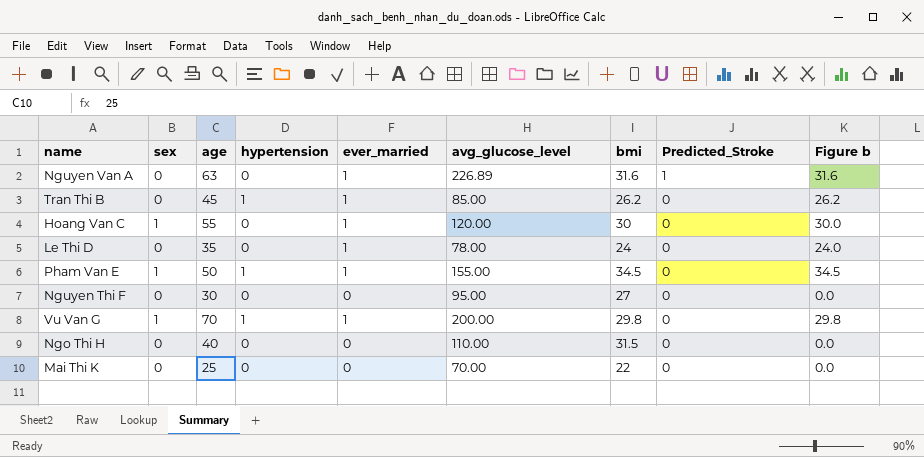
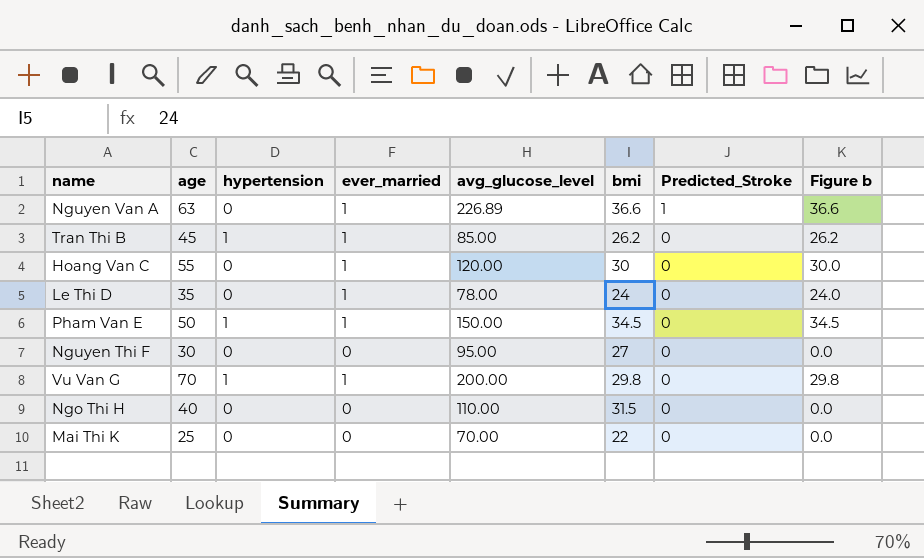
column sex | position: 2 -> none
Nguyen Van A | bmi: 31.6 -> 36.6
Nguyen Van A | Figure b: 31.6 -> 36.6
Pham Van E | avg_glucose_level: 155.00 -> 150.00

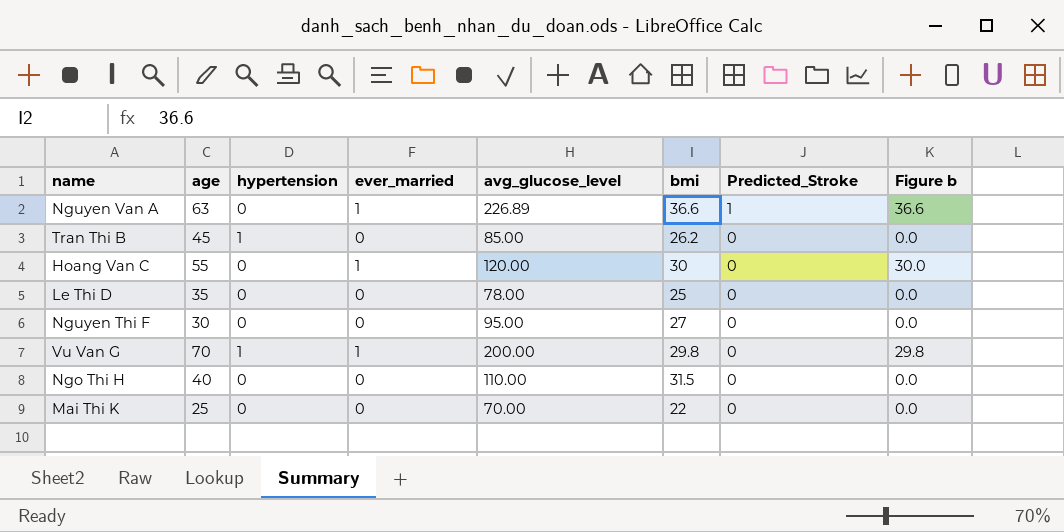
row Pham Van E: 50 | 1 | 1 | 150.00 | 34.5 | 0 | 34.5 -> none
Tran Thi B | ever_married: 1 -> 0
Tran Thi B | Figure b: 26.2 -> 0.0
Le Thi D | ever_married: 1 -> 0
Le Thi D | bmi: 24 -> 25
Le Thi D | Figure b: 24.0 -> 0.0

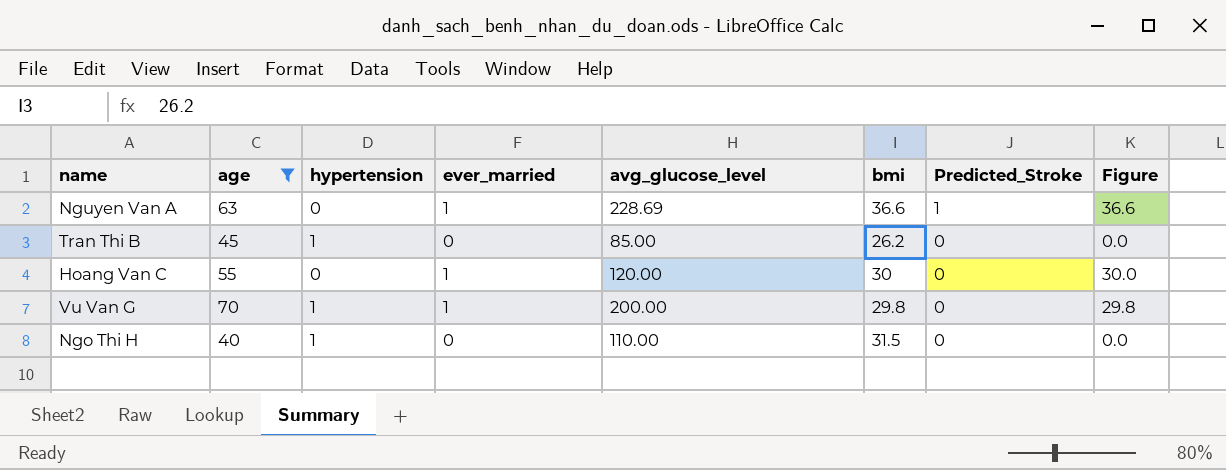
filter: none -> age >= 40
column name: Figure b -> Figure
Nguyen Van A | avg_glucose_level: 226.89 -> 228.69
Ngo Thi H | hypertension: 0 -> 1

